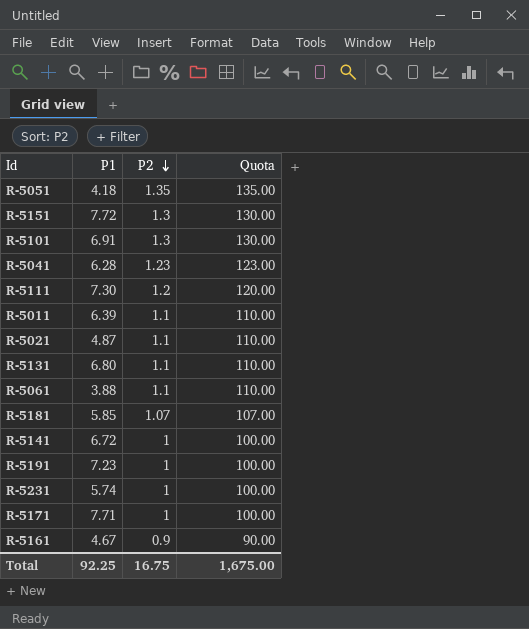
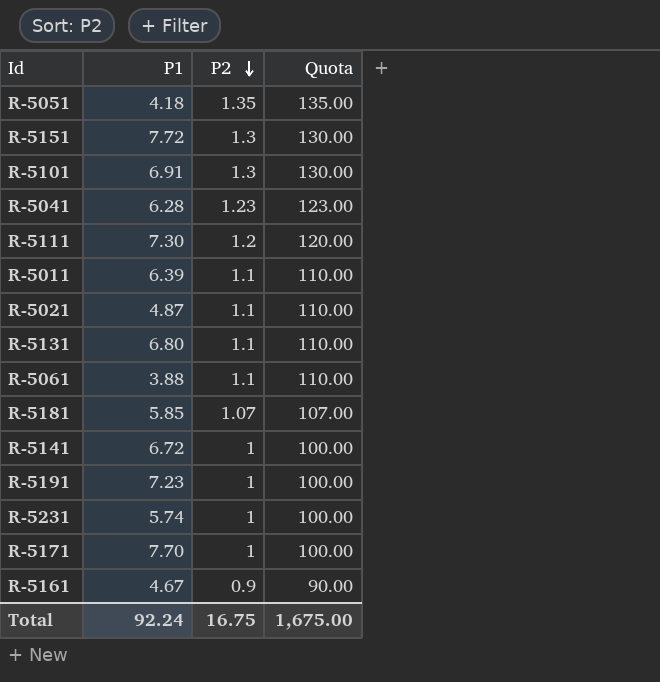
R-5171 | P1: 7.71 -> 7.70
Total | P1: 92.25 -> 92.24

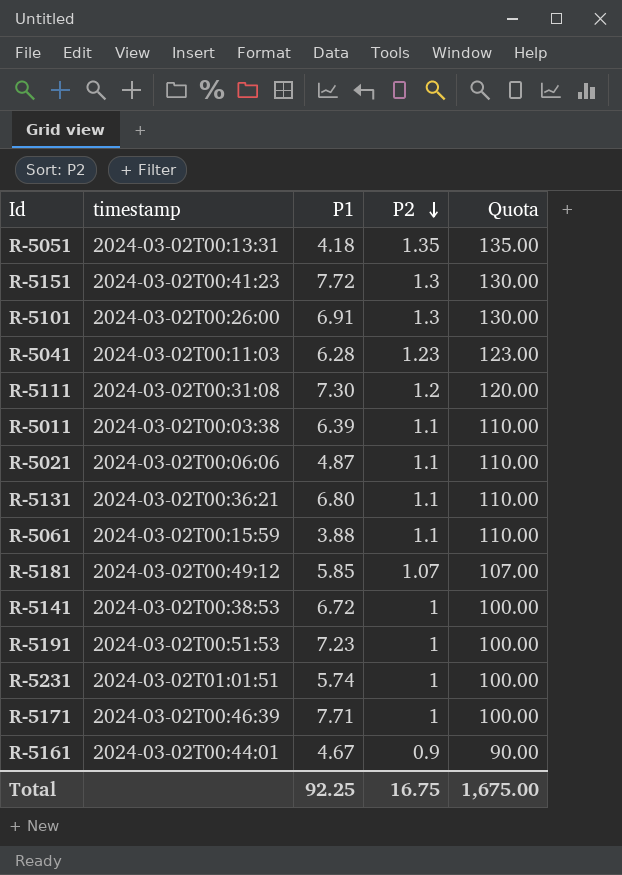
column timestamp | position: none -> 2
R-5171 | P1: 7.70 -> 7.71
Total | P1: 92.24 -> 92.25

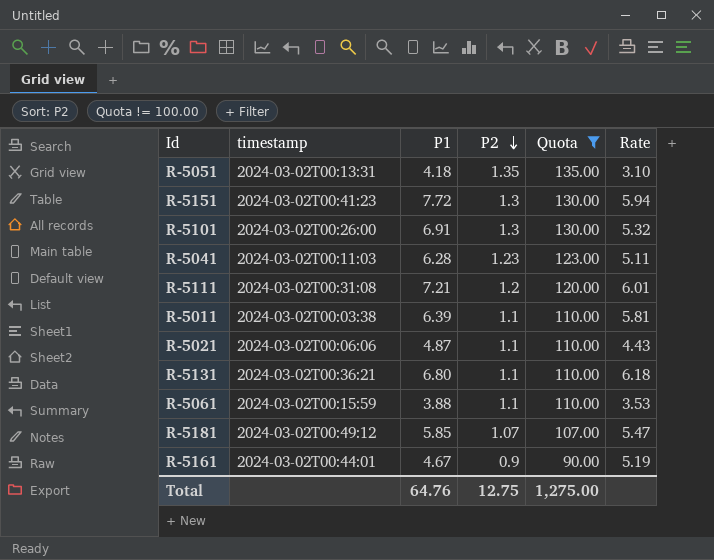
filter: none -> Quota != 100.00
column Rate | formula: none -> [P1] / [P2]
R-5111 | P1: 7.30 -> 7.21
Total | P1: 92.25 -> 64.76
Total | P2: 16.75 -> 12.75
Total | Quota: 1,675.00 -> 1,275.00

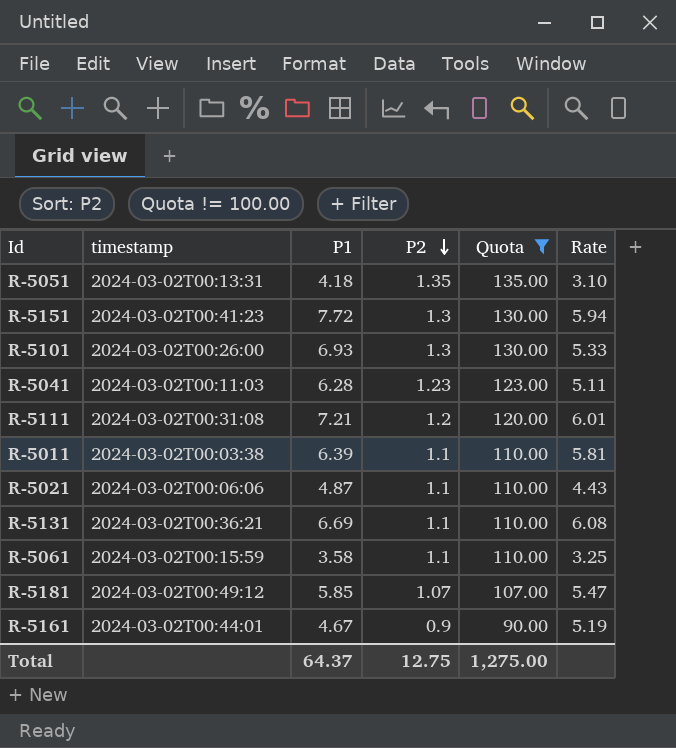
R-5101 | P1: 6.91 -> 6.93
R-5101 | Rate: 5.32 -> 5.33
R-5131 | P1: 6.80 -> 6.69
R-5131 | Rate: 6.18 -> 6.08
R-5061 | P1: 3.88 -> 3.58
R-5061 | Rate: 3.53 -> 3.25
Total | P1: 64.76 -> 64.37

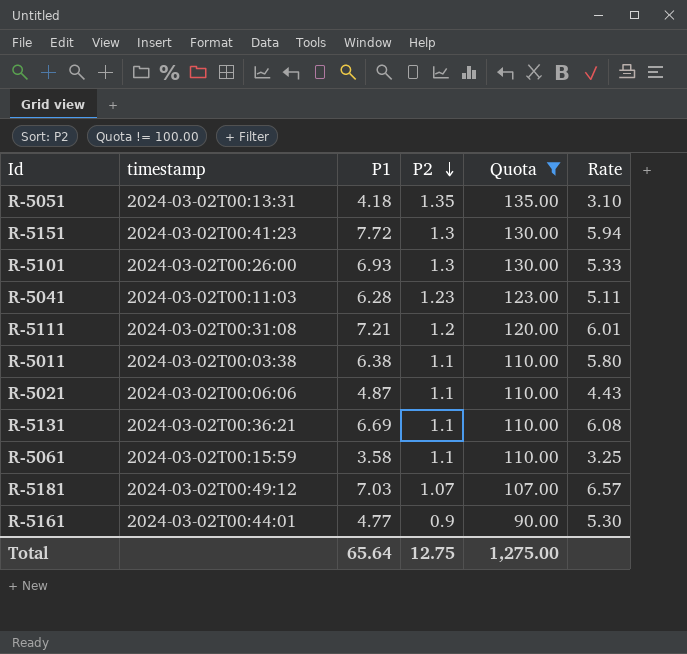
R-5011 | P1: 6.39 -> 6.38
R-5011 | Rate: 5.81 -> 5.80
R-5181 | P1: 5.85 -> 7.03
R-5181 | Rate: 5.47 -> 6.57
R-5161 | P1: 4.67 -> 4.77
R-5161 | Rate: 5.19 -> 5.30
Total | P1: 64.37 -> 65.64

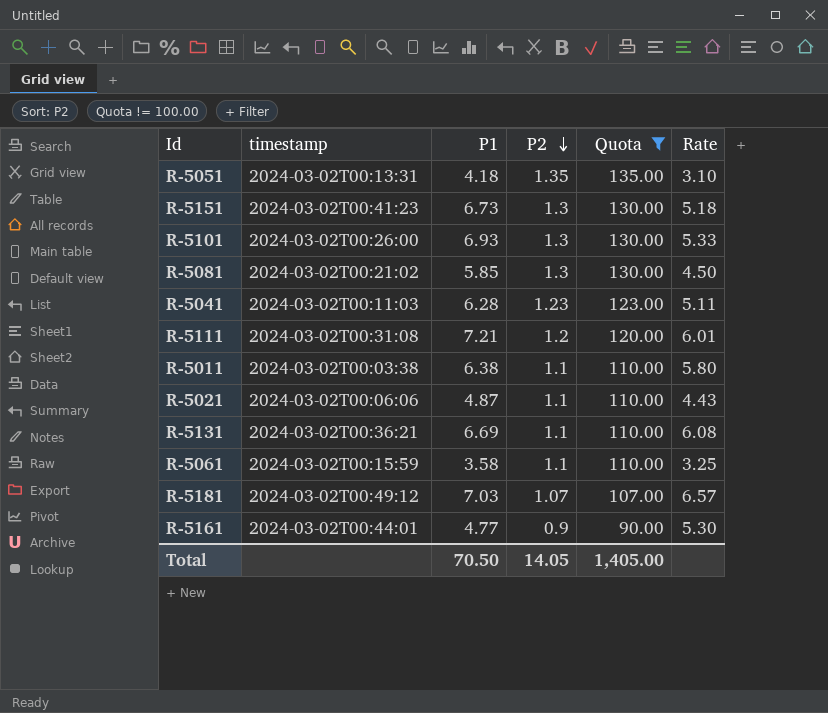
R-5151 | P1: 7.72 -> 6.73
R-5151 | Rate: 5.94 -> 5.18
row R-5081: none -> 2024-03-02T00:21:02 | 5.85 | 1.3 | 130.00 | 4.50
Total | P1: 65.64 -> 70.50
Total | P2: 12.75 -> 14.05
Total | Quota: 1,275.00 -> 1,405.00

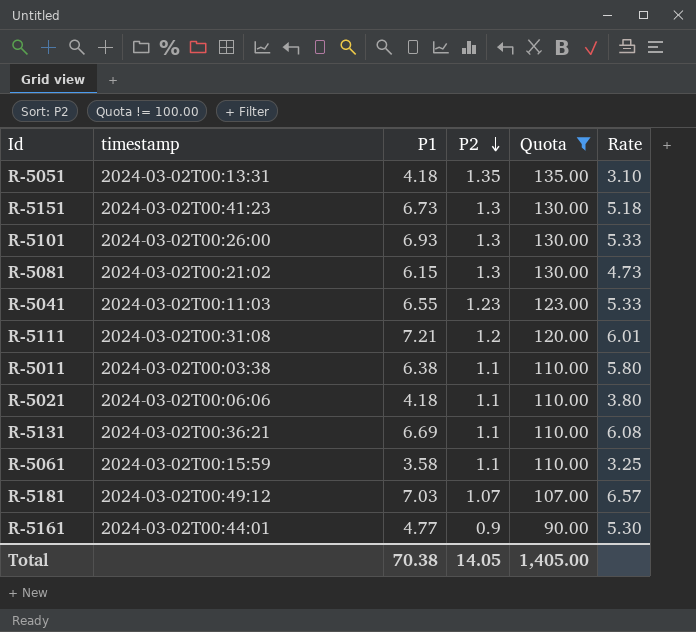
R-5081 | P1: 5.85 -> 6.15
R-5081 | Rate: 4.50 -> 4.73
R-5041 | P1: 6.28 -> 6.55
R-5041 | Rate: 5.11 -> 5.33
R-5021 | P1: 4.87 -> 4.18
R-5021 | Rate: 4.43 -> 3.80
Total | P1: 70.50 -> 70.38

